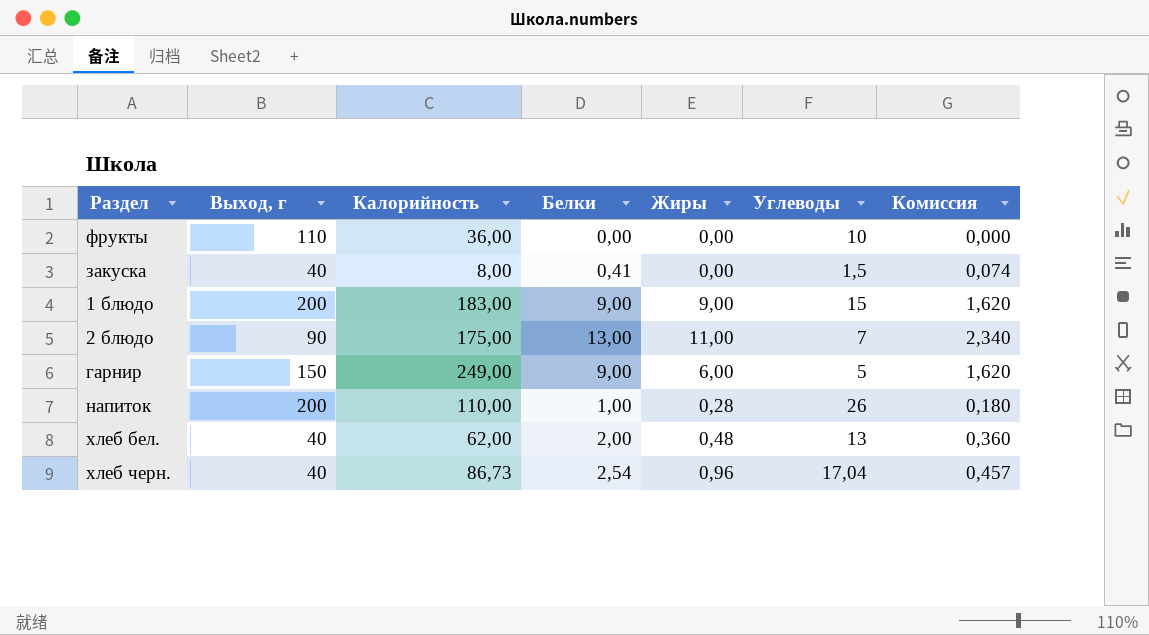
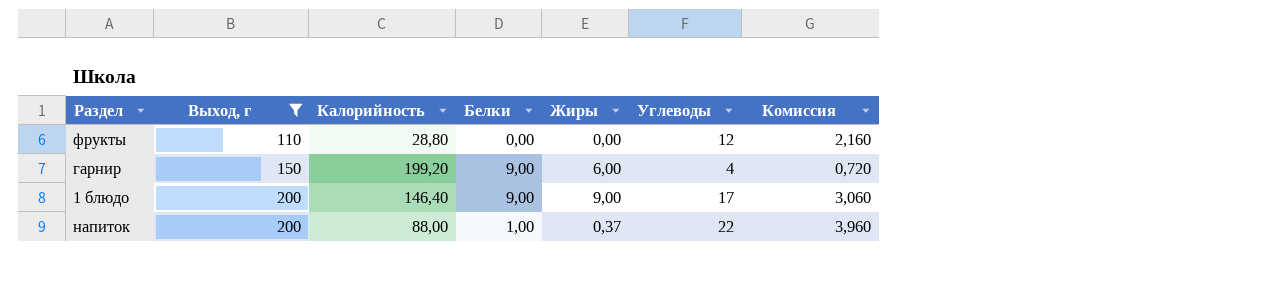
filter: none -> Выход, г >= 110
row order: none -> Выход, г ascending
column Комиссия | formula: [Белки] * 0,18 -> [Углеводы] * 0,18
фрукты | Калорийность: 36,00 -> 28,80
фрукты | Углеводы: 10 -> 12
гарнир | Калорийность: 249,00 -> 199,20
гарнир | Углеводы: 5 -> 4
1 блюдо | Калорийность: 183,00 -> 146,40
1 блюдо | Углеводы: 15 -> 17
напиток | Калорийность: 110,00 -> 88,00
напиток | Жиры: 0,28 -> 0,37
напиток | Углеводы: 26 -> 22

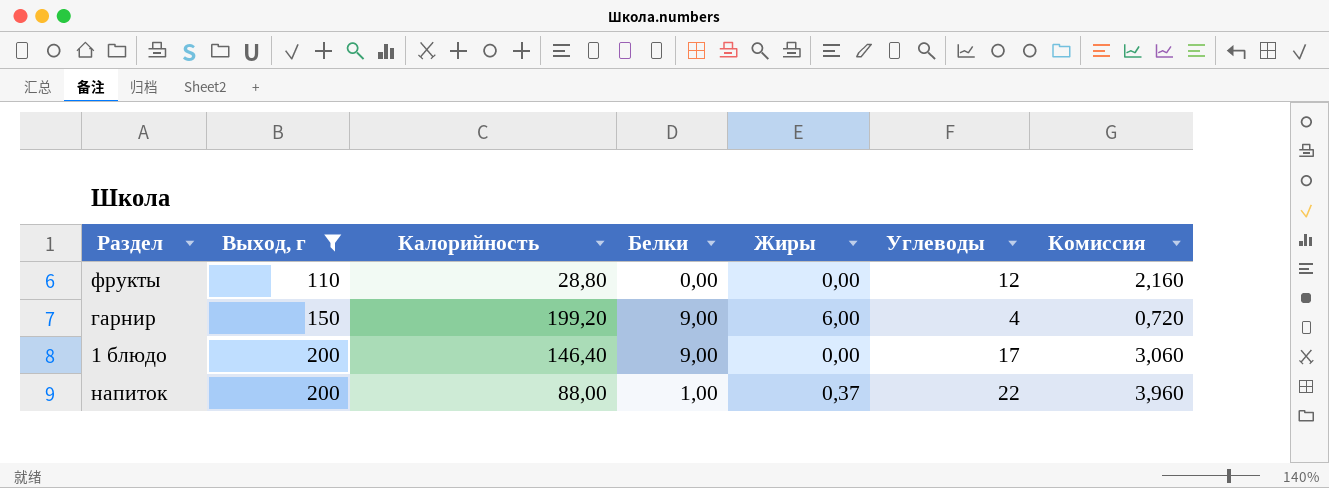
1 блюдо | Жиры: 9,00 -> 0,00

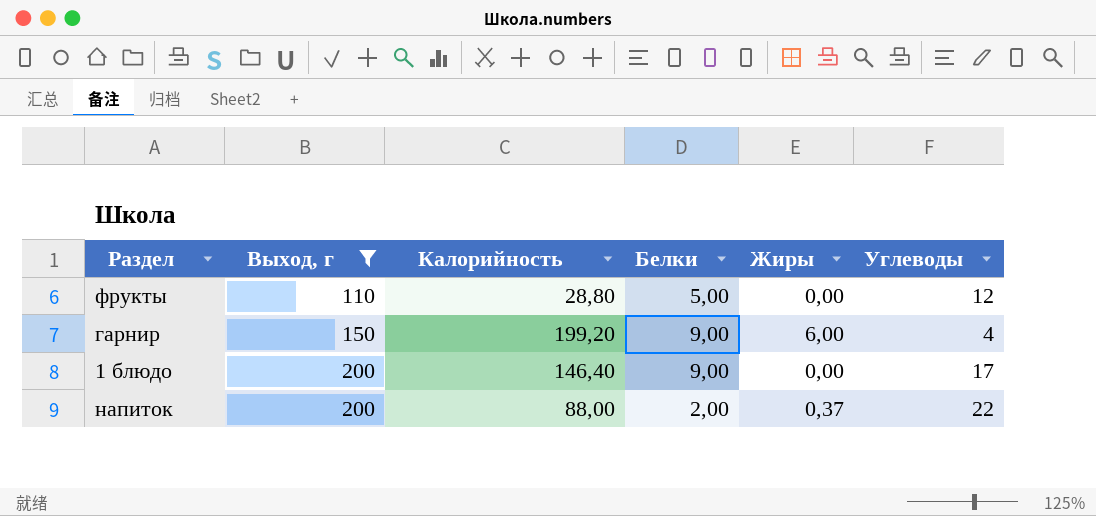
column Комиссия | formula: [Углеводы] * 0,18 -> none
фрукты | Белки: 0,00 -> 5,00
напиток | Белки: 1,00 -> 2,00

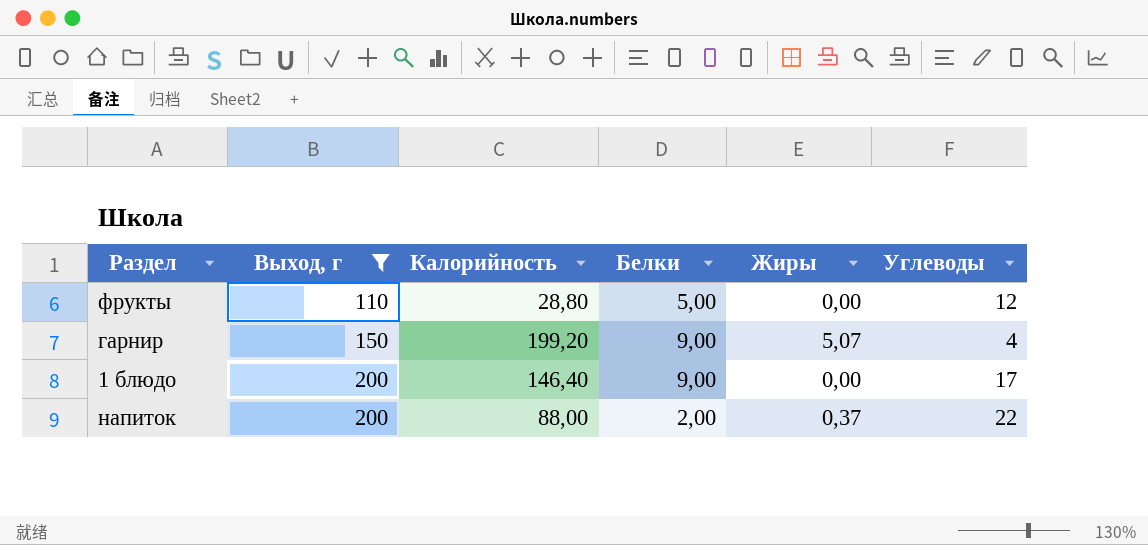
гарнир | Жиры: 6,00 -> 5,07

